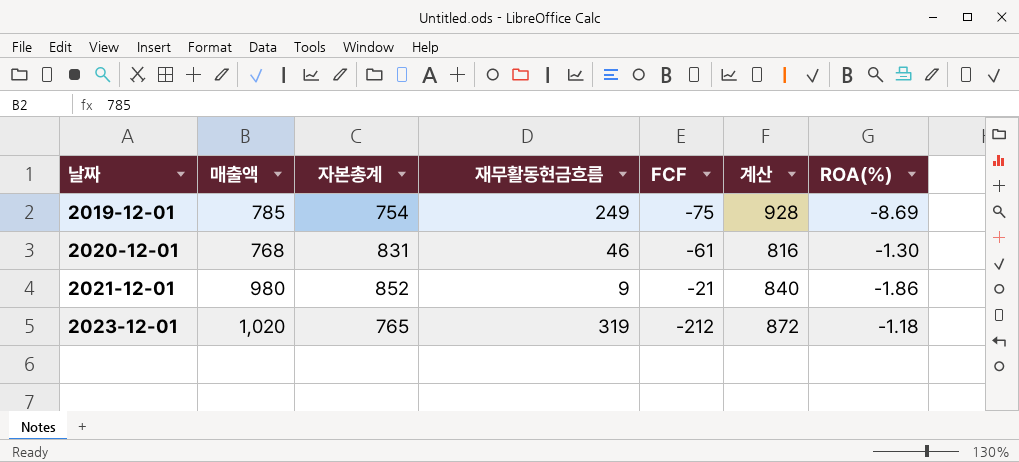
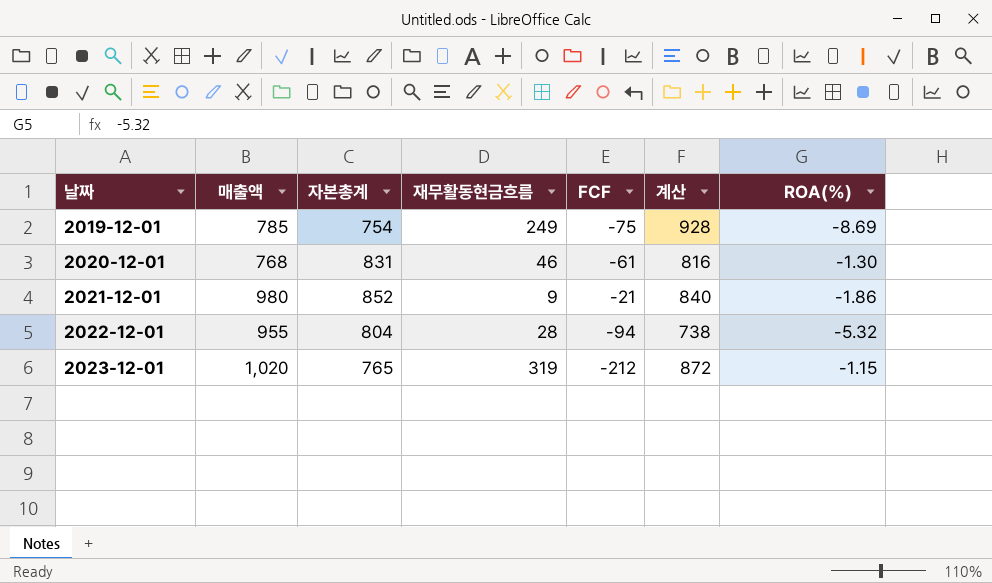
row 2022-12-01: none -> 955 | 804 | 28 | -94 | 738 | -5.32
2023-12-01 | ROA(%): -1.18 -> -1.15

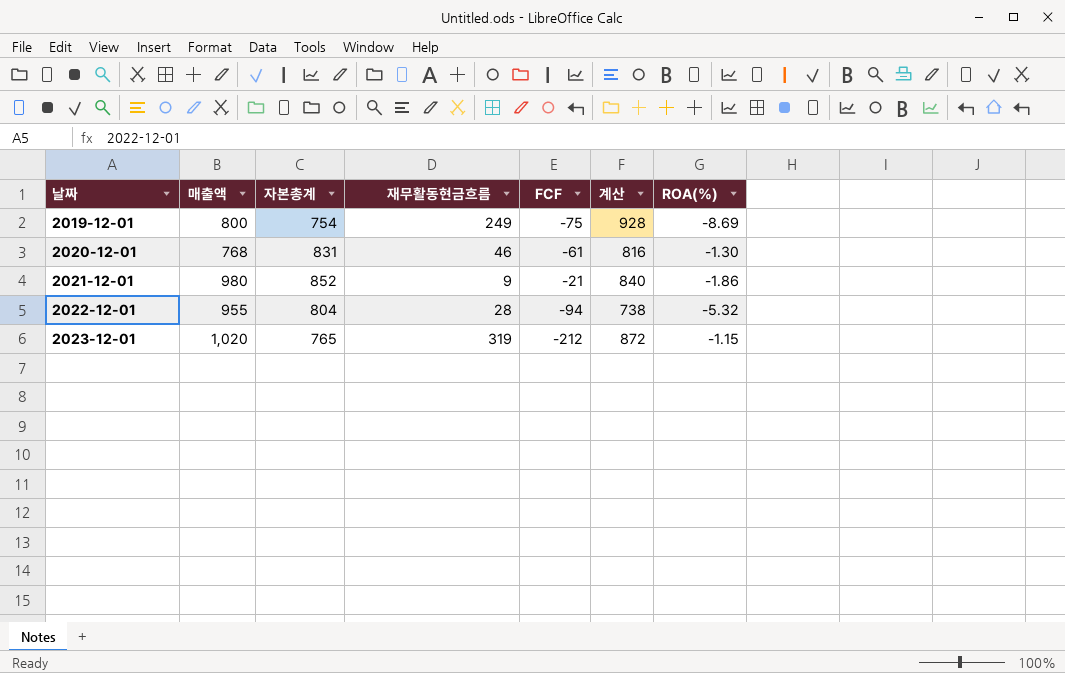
2019-12-01 | 매출액: 785 -> 800

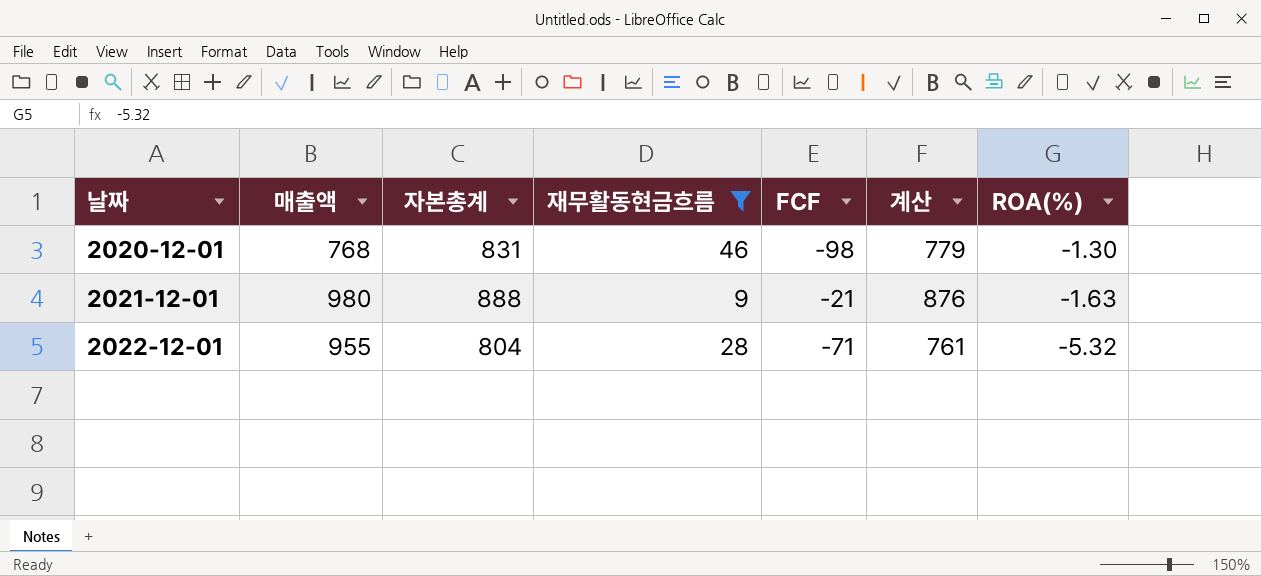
filter: none -> 재무활동현금흐름 <= 46
2020-12-01 | FCF: -61 -> -98
2020-12-01 | 계산: 816 -> 779
2021-12-01 | 자본총계: 852 -> 888
2021-12-01 | 계산: 840 -> 876
2021-12-01 | ROA(%): -1.86 -> -1.63
2022-12-01 | FCF: -94 -> -71
2022-12-01 | 계산: 738 -> 761

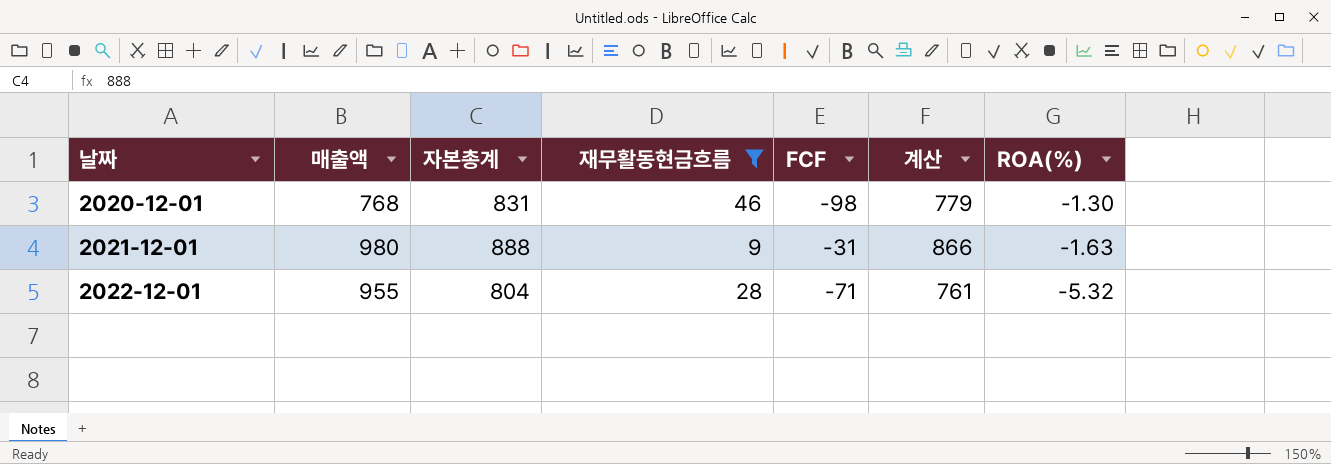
2021-12-01 | FCF: -21 -> -31
2021-12-01 | 계산: 876 -> 866

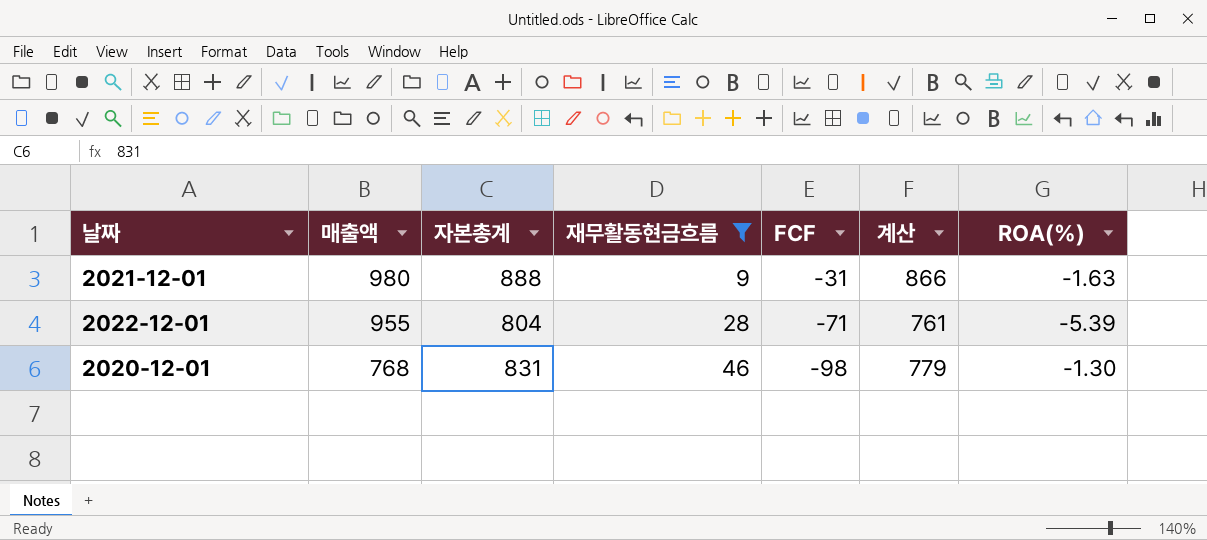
row order: 날짜 ascending -> 매출액 descending
2022-12-01 | ROA(%): -5.32 -> -5.39

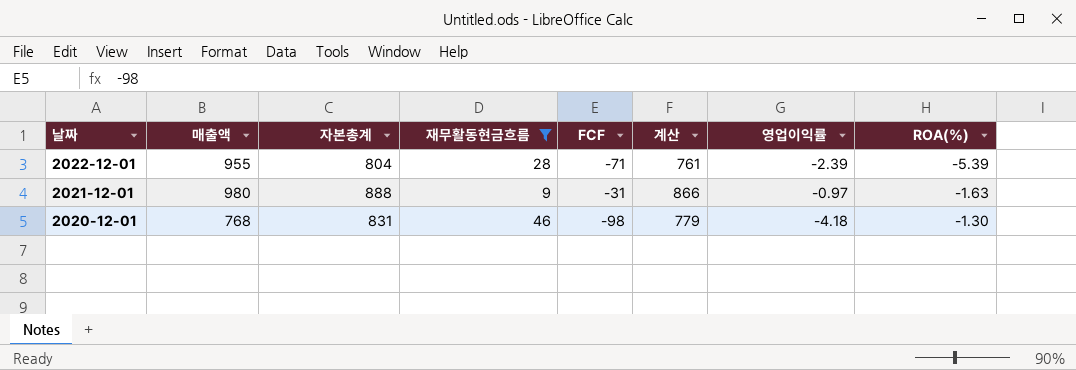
row order: 매출액 descending -> 날짜 descending
column 영업이익률 | position: none -> 7

